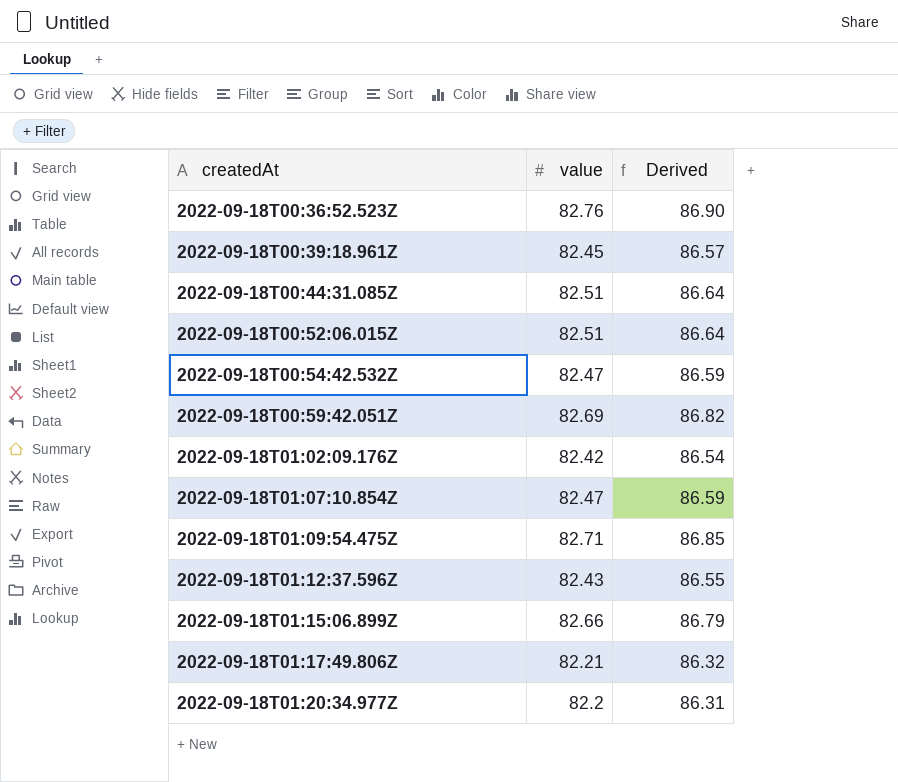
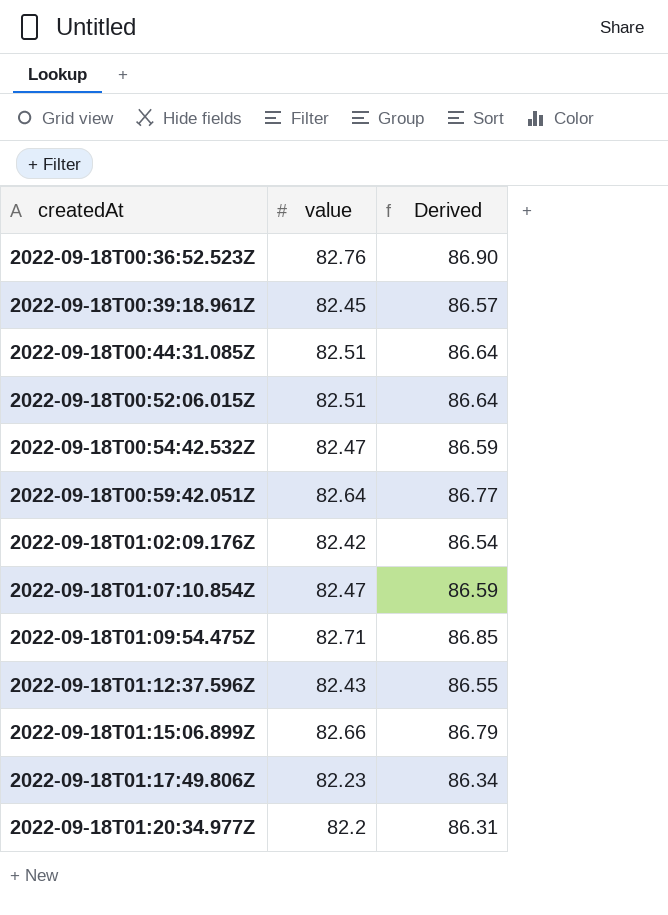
2022-09-18T00:59:42.051Z | value: 82.69 -> 82.64
2022-09-18T00:59:42.051Z | Derived: 86.82 -> 86.77
2022-09-18T01:17:49.806Z | value: 82.21 -> 82.23
2022-09-18T01:17:49.806Z | Derived: 86.32 -> 86.34

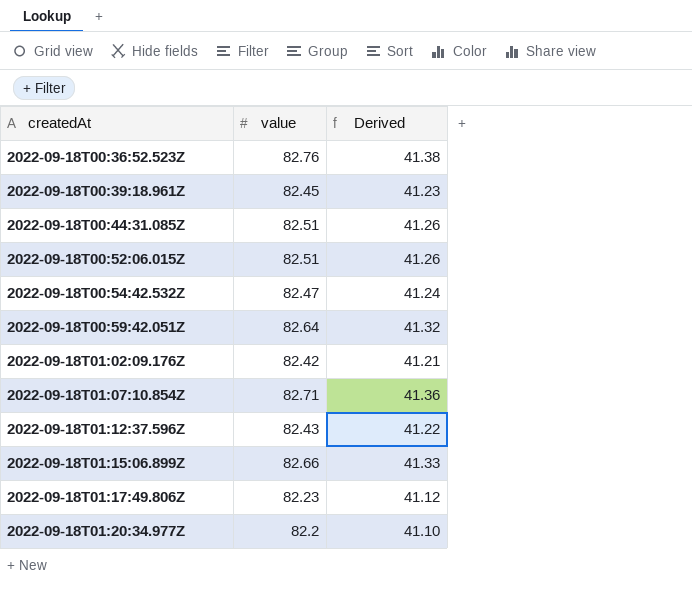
column Derived | formula: [value] * 1.05 -> [value] * 0.5
row 2022-09-18T01:09:54.475Z: 82.71 | 86.85 -> none
2022-09-18T01:07:10.854Z | value: 82.47 -> 82.71

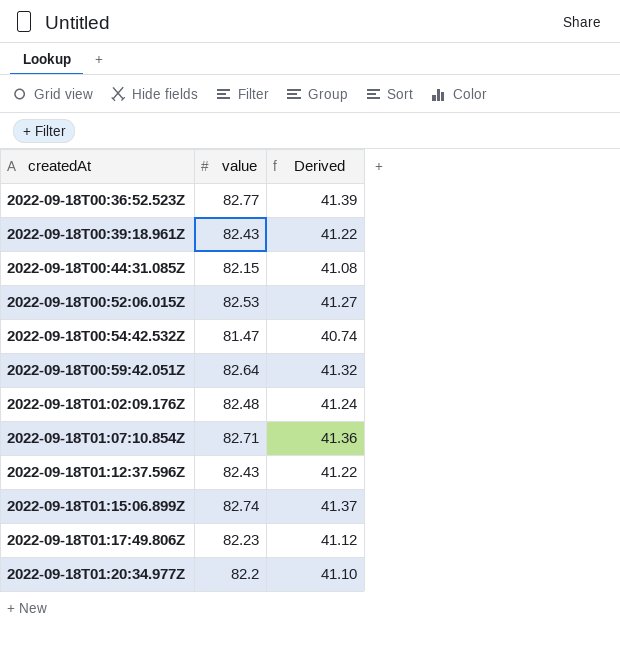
2022-09-18T00:36:52.523Z | value: 82.76 -> 82.77
2022-09-18T00:36:52.523Z | Derived: 41.38 -> 41.39
2022-09-18T00:39:18.961Z | value: 82.45 -> 82.43
2022-09-18T00:39:18.961Z | Derived: 41.23 -> 41.22
2022-09-18T00:44:31.085Z | value: 82.51 -> 82.15
2022-09-18T00:44:31.085Z | Derived: 41.26 -> 41.08
2022-09-18T00:52:06.015Z | value: 82.51 -> 82.53
2022-09-18T00:52:06.015Z | Derived: 41.26 -> 41.27
2022-09-18T00:54:42.532Z | value: 82.47 -> 81.47
2022-09-18T00:54:42.532Z | Derived: 41.24 -> 40.74
2022-09-18T01:02:09.176Z | value: 82.42 -> 82.48
2022-09-18T01:02:09.176Z | Derived: 41.21 -> 41.24
2022-09-18T01:15:06.899Z | value: 82.66 -> 82.74
2022-09-18T01:15:06.899Z | Derived: 41.33 -> 41.37

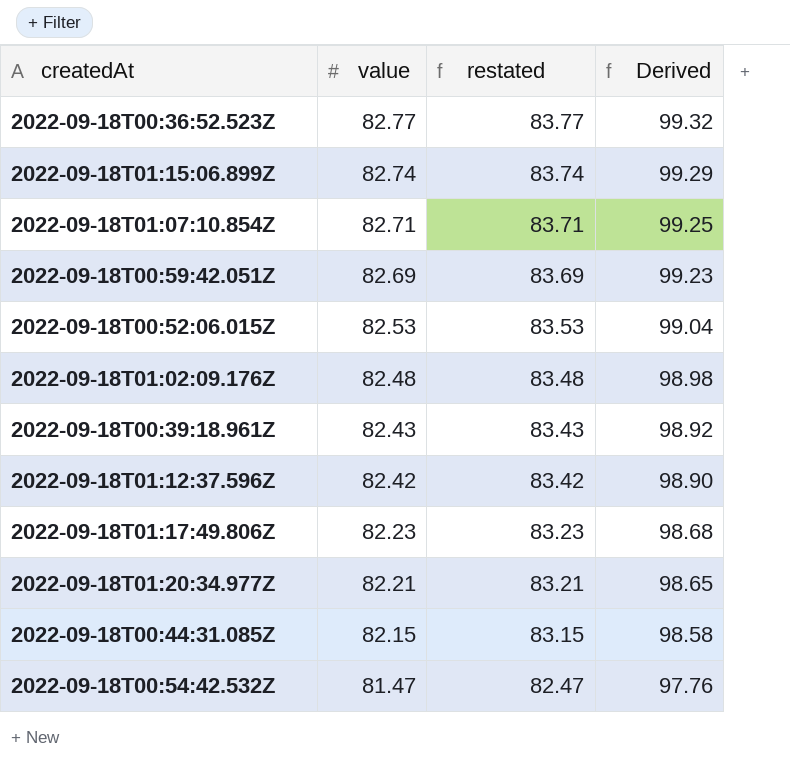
row order: createdAt ascending -> value descending
column restated | formula: none -> [value] + 1
column Derived | formula: [value] * 0.5 -> [value] * 1.2
2022-09-18T00:59:42.051Z | value: 82.64 -> 82.69
2022-09-18T01:12:37.596Z | value: 82.43 -> 82.42
2022-09-18T01:20:34.977Z | value: 82.2 -> 82.21

